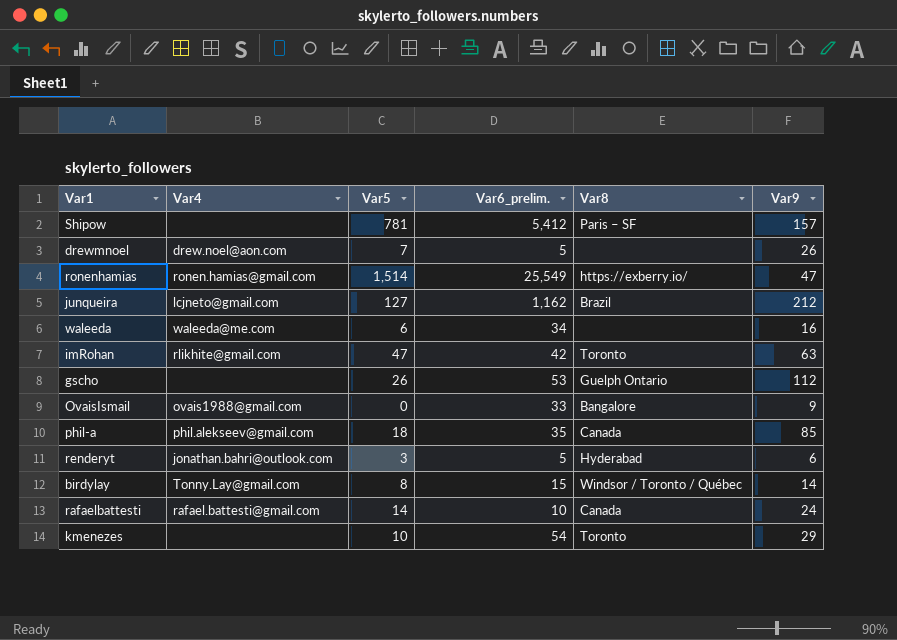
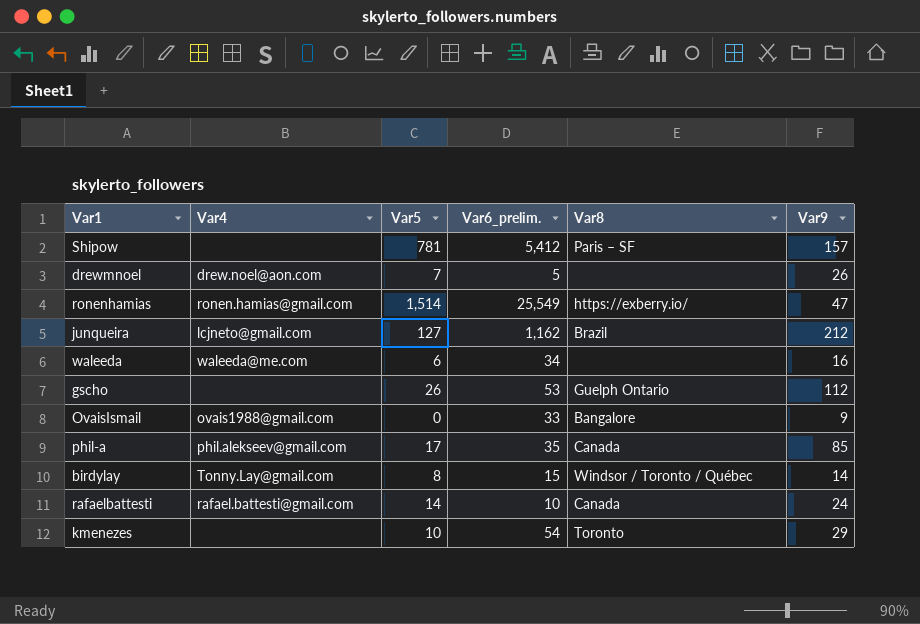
row imRohan: rlikhite@gmail.com | 47 | 42 | Toronto | 63 -> none
row renderyt: jonathan.bahri@outlook.com | 3 | 5 | Hyderabad | 6 -> none
phil-a | Var5: 18 -> 17

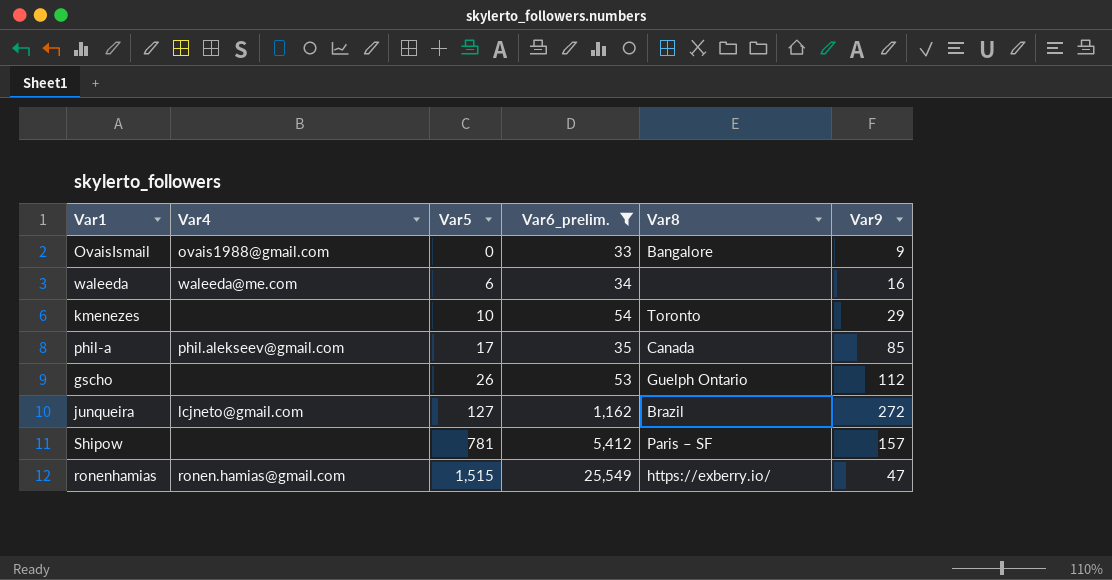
filter: none -> Var6_prelim. >= 33
row order: none -> Var5 ascending
junqueira | Var9: 212 -> 272
ronenhamias | Var5: 1,514 -> 1,515

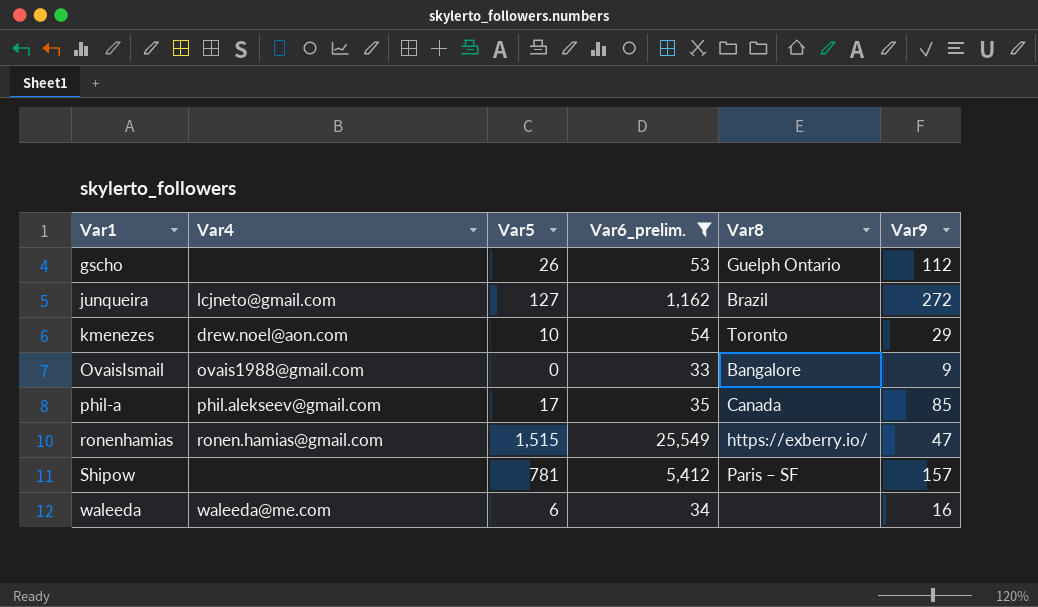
row order: Var5 ascending -> Var1 ascending
kmenezes | Var4: none -> drew.noel@aon.com

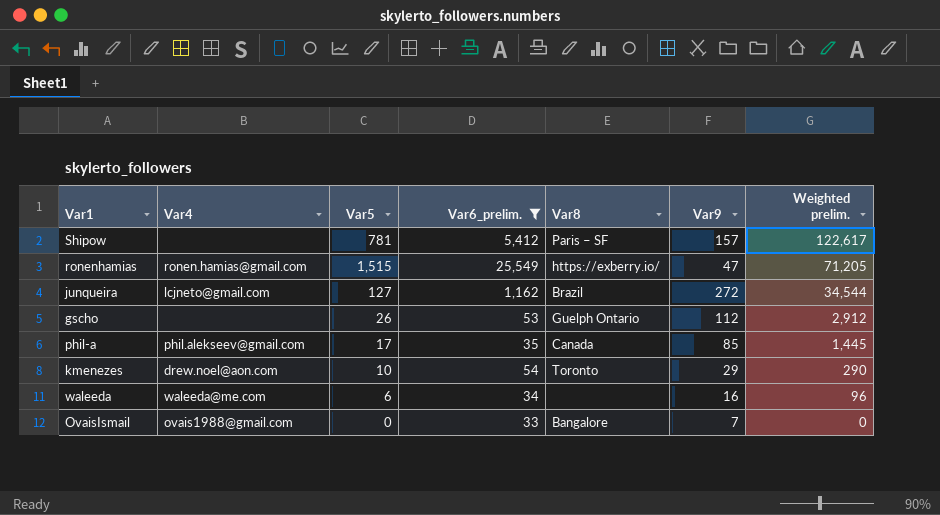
row order: Var1 ascending -> Weighted prelim. descending
column Weighted prelim. | formula: none -> [Var5] * [Var9]
OvaisIsmail | Var9: 9 -> 7

